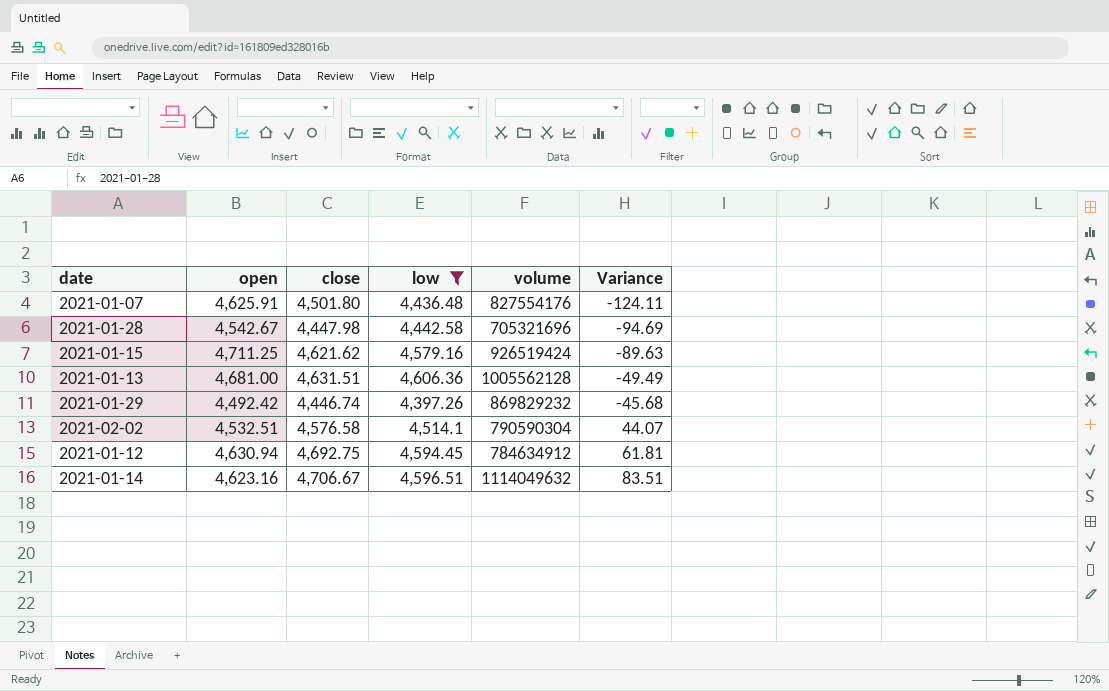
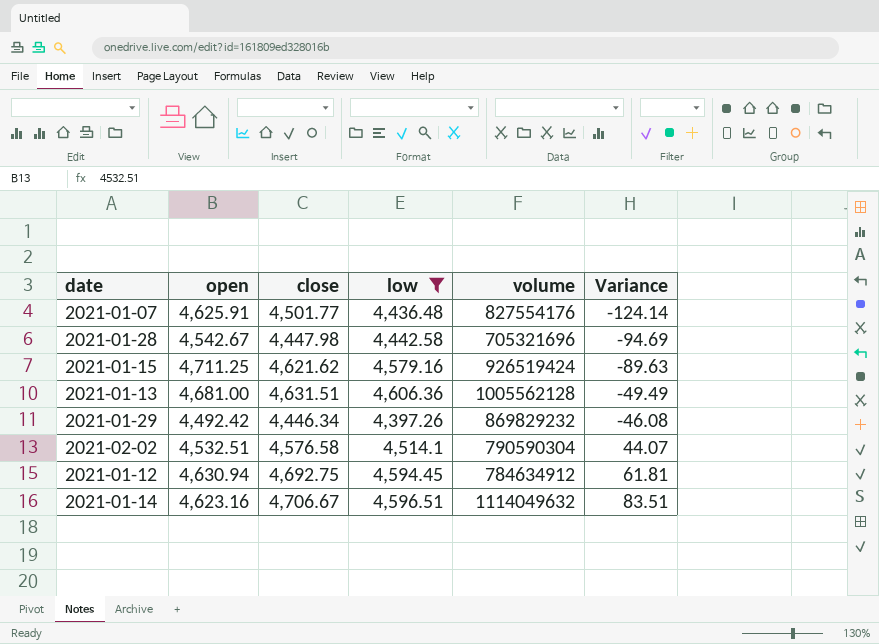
2021-01-07 | close: 4,501.80 -> 4,501.77
2021-01-07 | Variance: -124.11 -> -124.14
2021-01-29 | close: 4,446.74 -> 4,446.34
2021-01-29 | Variance: -45.68 -> -46.08

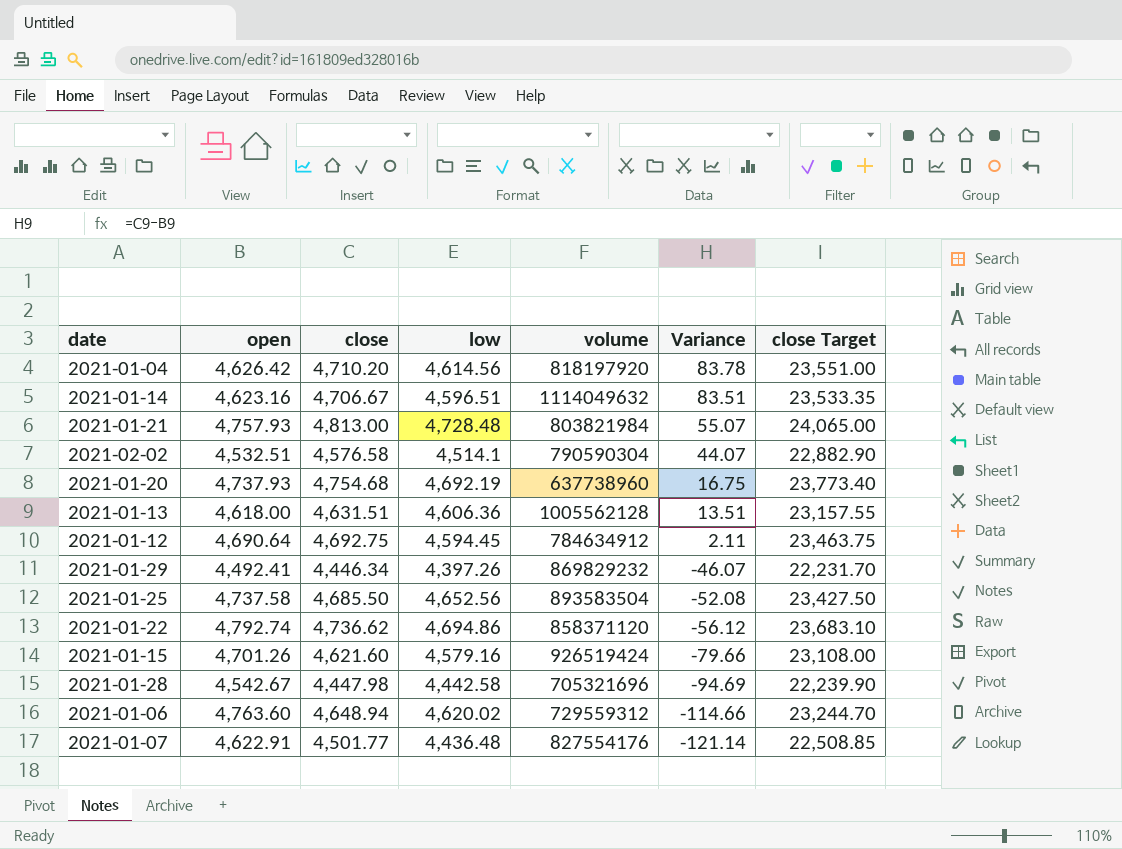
filter: low <= 4,606.36 -> none
row order: Variance ascending -> Variance descending
column close Target | formula: none -> [close] * 5
2021-01-13 | open: 4,681.00 -> 4,618.00
2021-01-13 | Variance: -49.49 -> 13.51
2021-01-12 | open: 4,630.94 -> 4,690.64
2021-01-12 | Variance: 61.81 -> 2.11
2021-01-29 | open: 4,492.42 -> 4,492.41
2021-01-29 | Variance: -46.08 -> -46.07
2021-01-15 | open: 4,711.25 -> 4,701.26
2021-01-15 | close: 4,621.62 -> 4,621.60
2021-01-15 | Variance: -89.63 -> -79.66
2021-01-07 | open: 4,625.91 -> 4,622.91
2021-01-07 | Variance: -124.14 -> -121.14

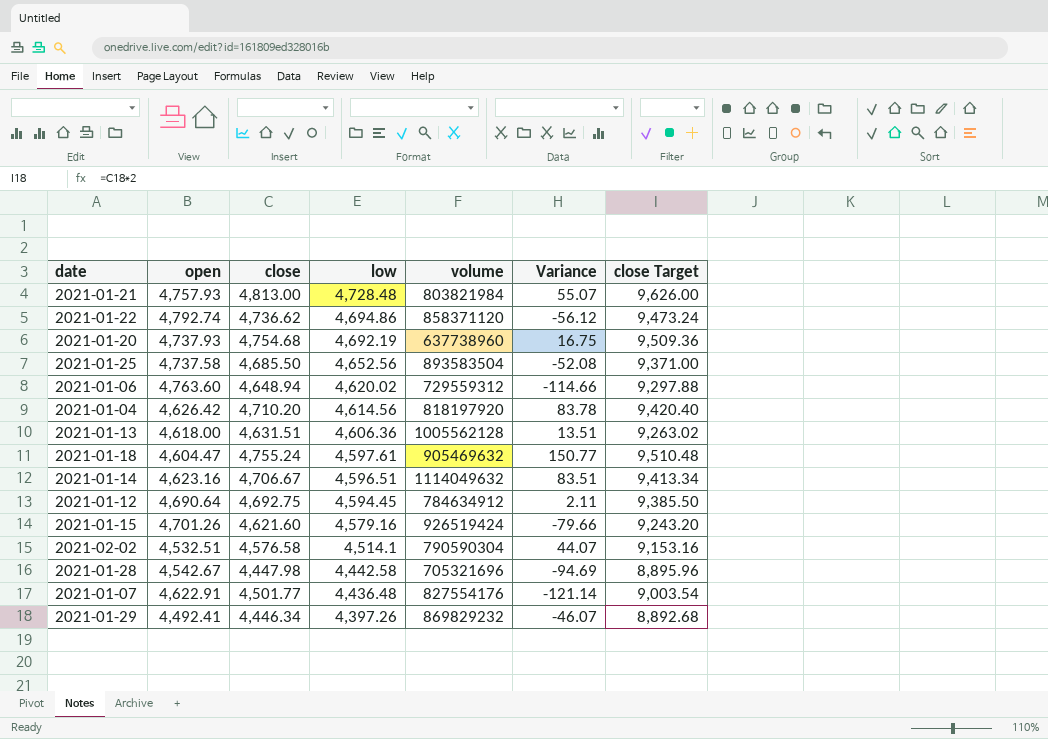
row order: Variance descending -> low descending
column close Target | formula: [close] * 5 -> [close] * 2
row 2021-01-18: none -> 4,604.47 | 4,755.24 | 4,597.61 | 905469632 | 150.77 | 9,510.48

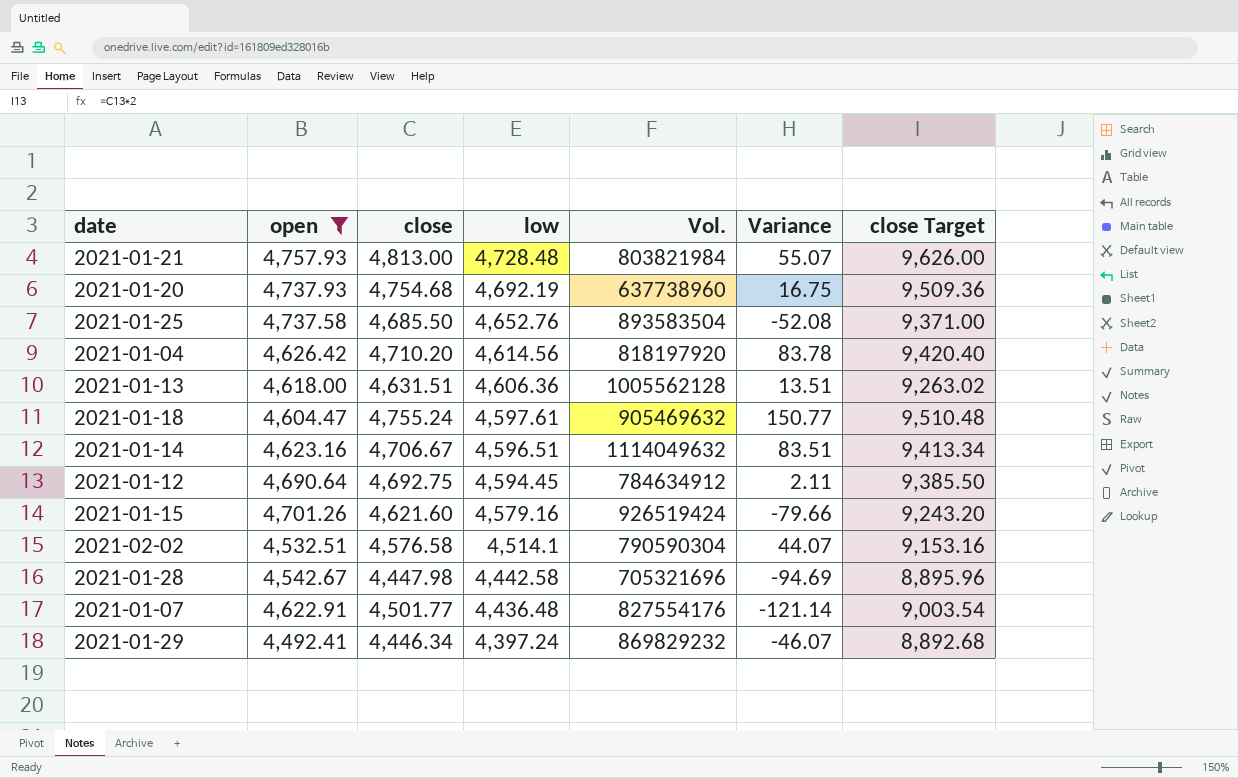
filter: none -> open <= 4,757.93
column name: volume -> Vol.
2021-01-25 | low: 4,652.56 -> 4,652.76
2021-01-29 | low: 4,397.26 -> 4,397.24

